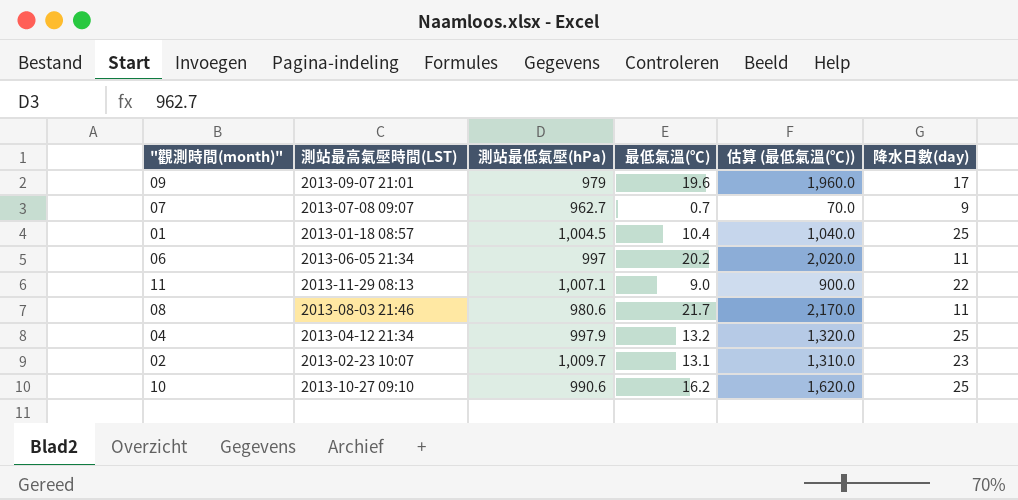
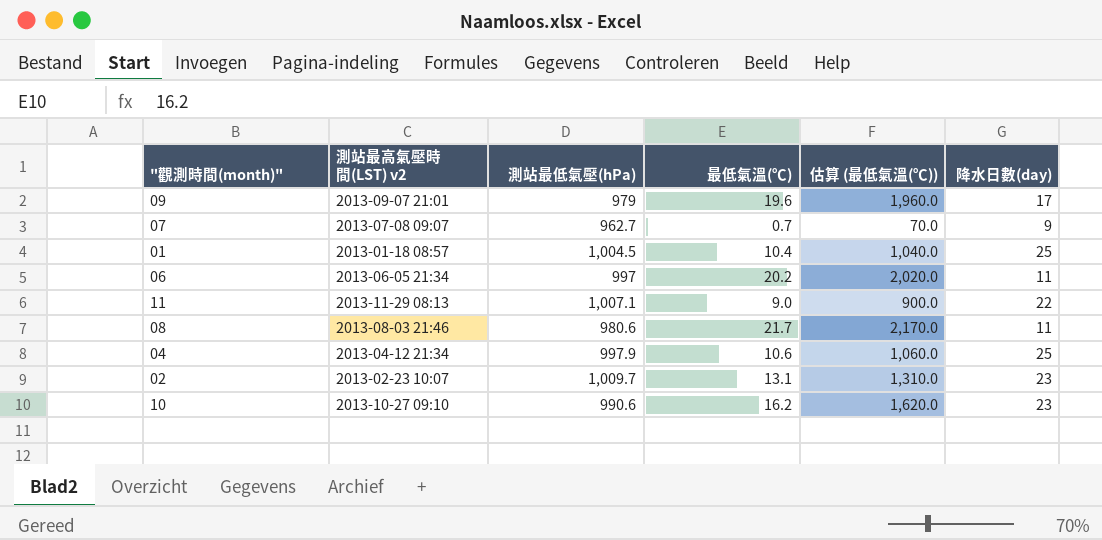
column name: 測站最高氣壓時間(LST) -> 測站最高氣壓時間(LST) v2
04 | 最低氣溫(℃): 13.2 -> 10.6
04 | 估算 (最低氣溫(℃)): 1,320.0 -> 1,060.0
10 | 降水日數(day): 25 -> 23

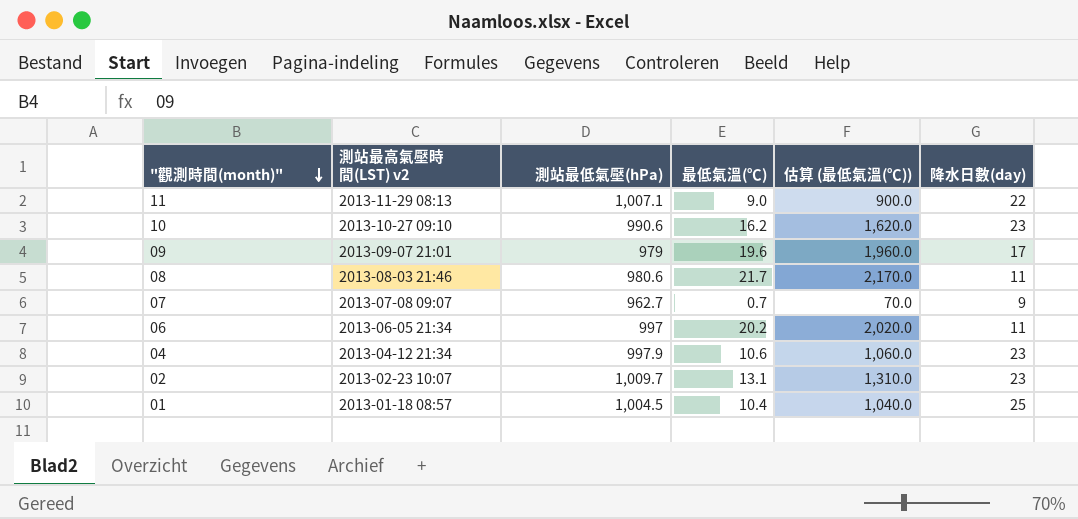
row order: none -> "觀測時間(month)" descending
04 | 降水日數(day): 25 -> 23

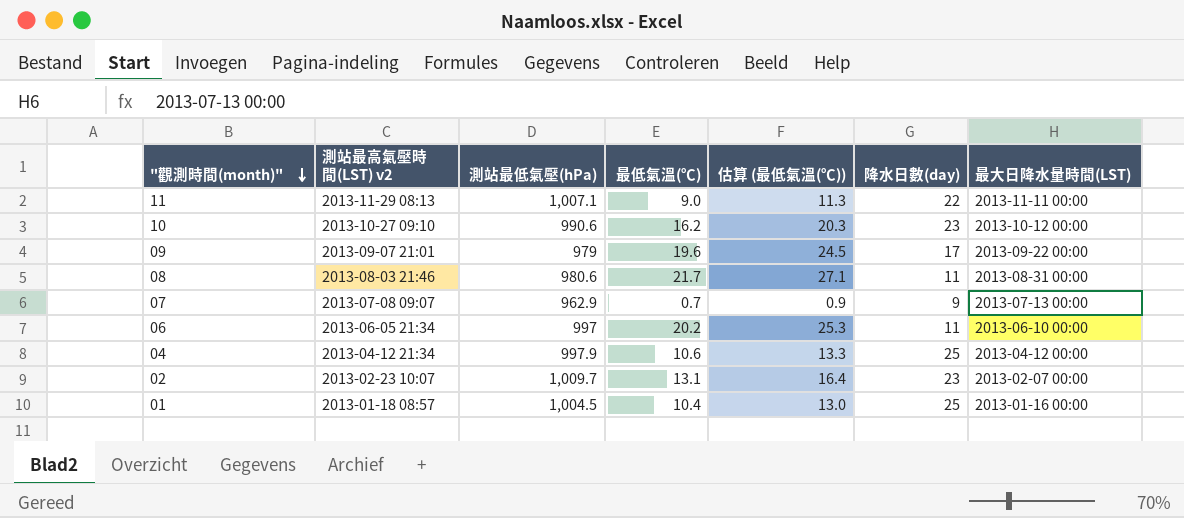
column 估算 (最低氣溫(℃)) | formula: [最低氣溫(℃)] * 100 -> [最低氣溫(℃)] * 1.25
column 最大日降水量時間(LST) | position: none -> 7
07 | 測站最低氣壓(hPa): 962.7 -> 962.9
04 | 降水日數(day): 23 -> 25

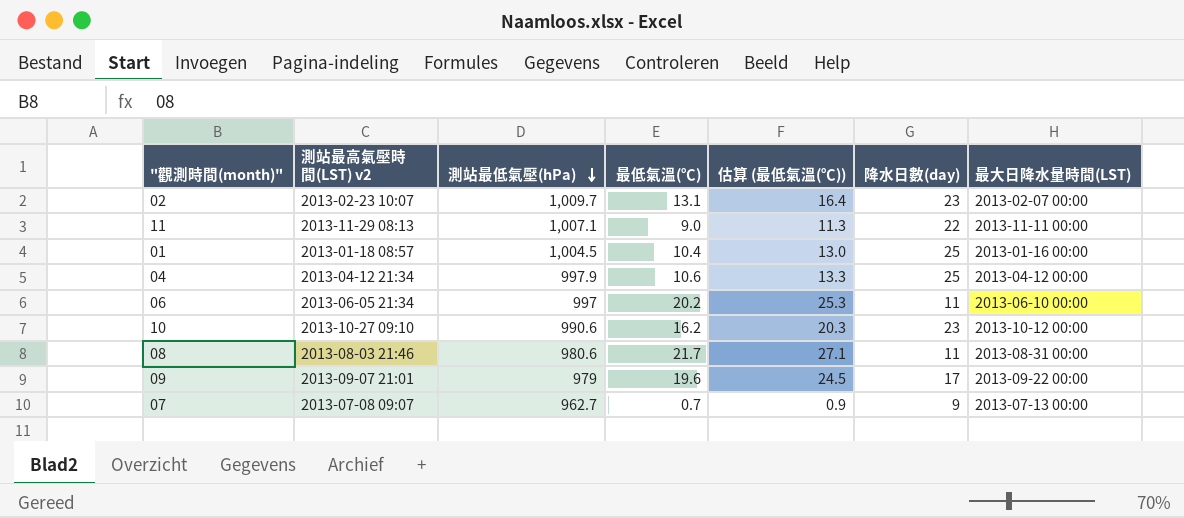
row order: "觀測時間(month)" descending -> 測站最低氣壓(hPa) descending
07 | 測站最低氣壓(hPa): 962.9 -> 962.7

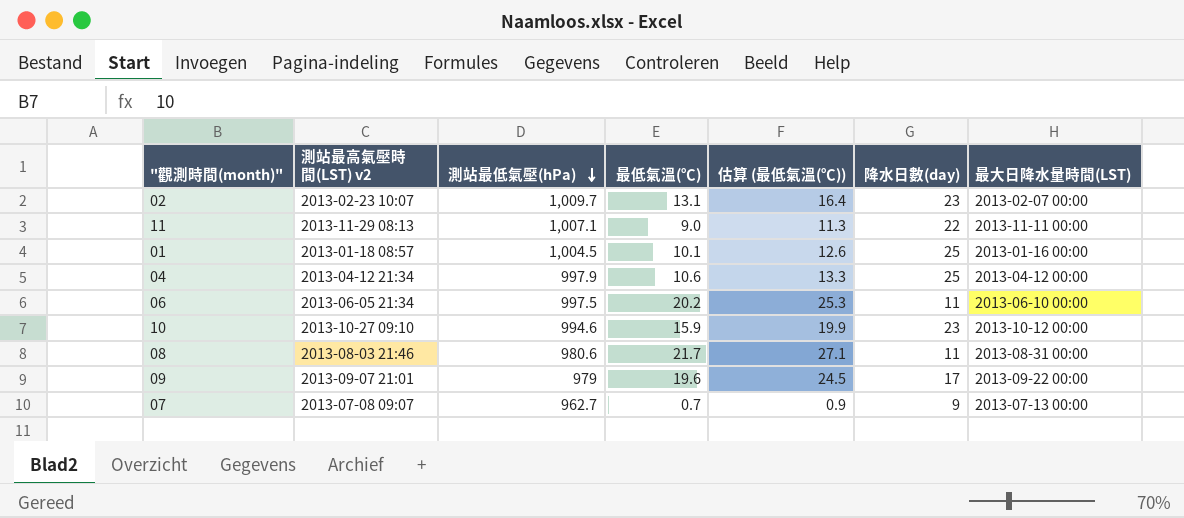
01 | 最低氣溫(℃): 10.4 -> 10.1
01 | 估算 (最低氣溫(℃)): 13.0 -> 12.6
06 | 測站最低氣壓(hPa): 997 -> 997.5
10 | 測站最低氣壓(hPa): 990.6 -> 994.6
10 | 最低氣溫(℃): 16.2 -> 15.9
10 | 估算 (最低氣溫(℃)): 20.3 -> 19.9

